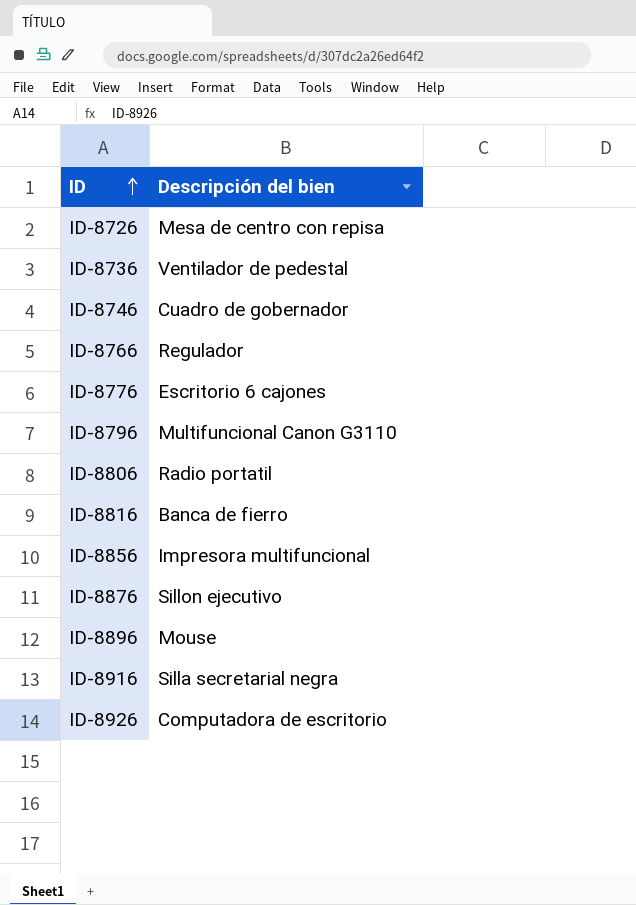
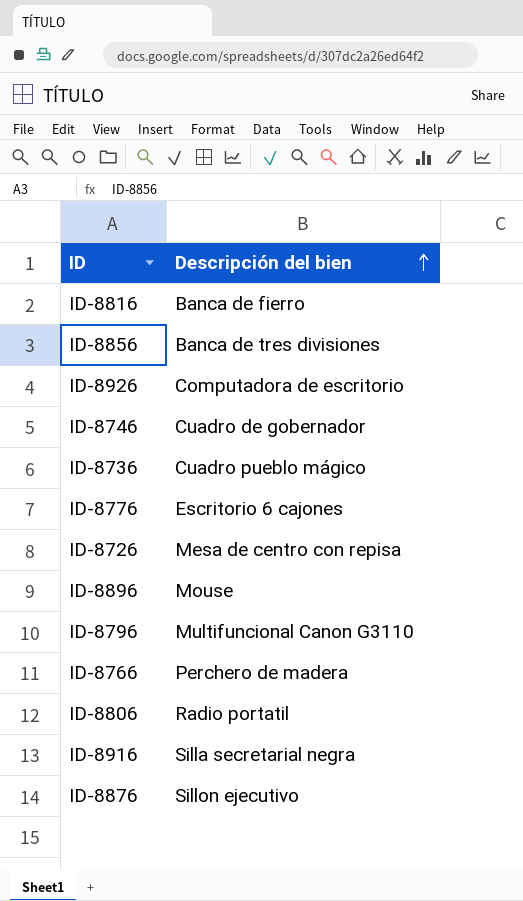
row order: ID ascending -> Descripción del bien ascending
ID-8856 | Descripción del bien: Impresora multifuncional -> Banca de tres divisiones
ID-8736 | Descripción del bien: Ventilador de pedestal -> Cuadro pueblo mágico
ID-8766 | Descripción del bien: Regulador -> Perchero de madera

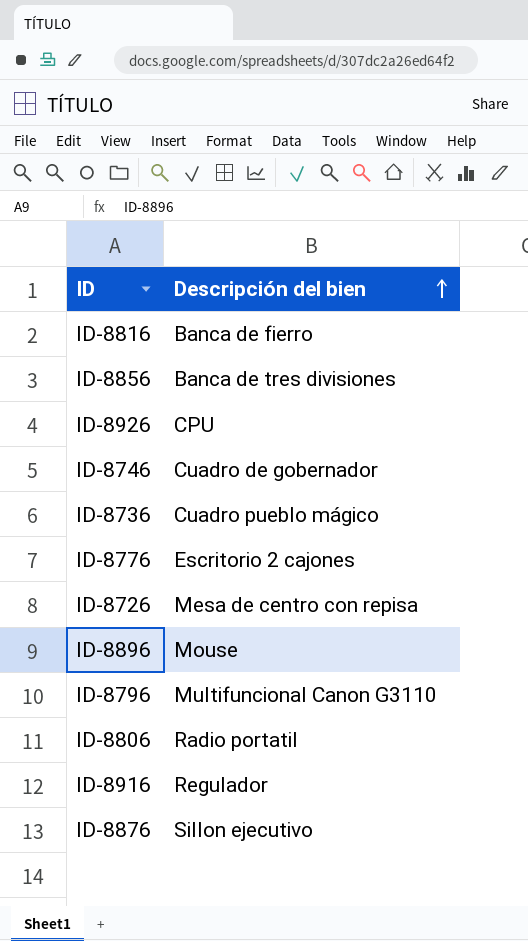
row ID-8766: Perchero de madera -> none
ID-8926 | Descripción del bien: Computadora de escritorio -> CPU
ID-8776 | Descripción del bien: Escritorio 6 cajones -> Escritorio 2 cajones
ID-8916 | Descripción del bien: Silla secretarial negra -> Regulador

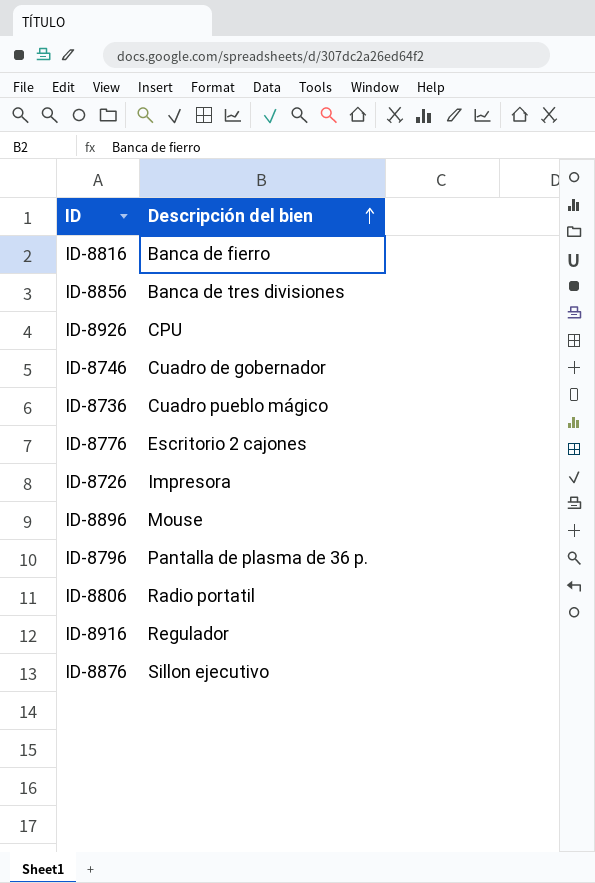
ID-8726 | Descripción del bien: Mesa de centro con repisa -> Impresora
ID-8796 | Descripción del bien: Multifuncional Canon G3110 -> Pantalla de plasma de 36 p.

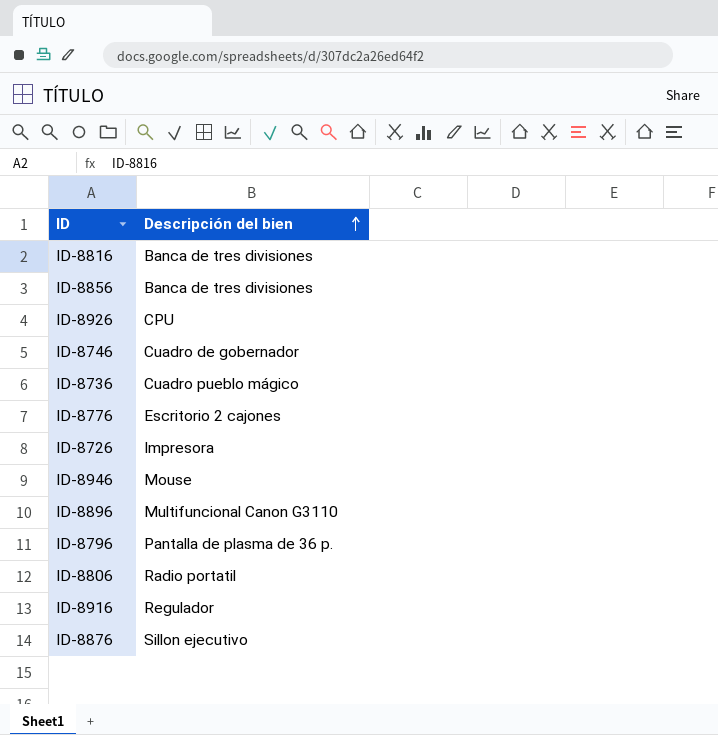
ID-8816 | Descripción del bien: Banca de fierro -> Banca de tres divisiones
row ID-8946: none -> Mouse
ID-8896 | Descripción del bien: Mouse -> Multifuncional Canon G3110

